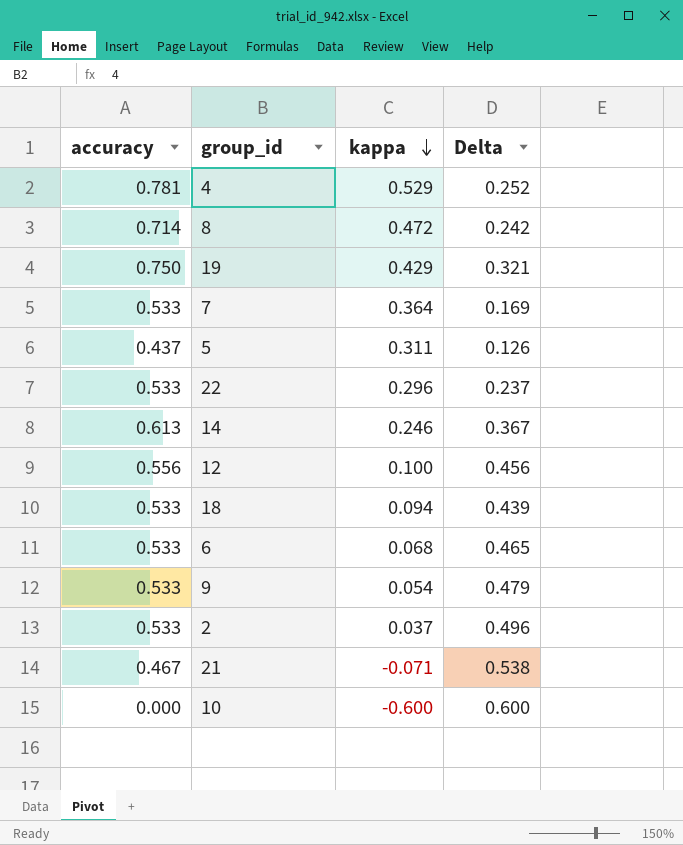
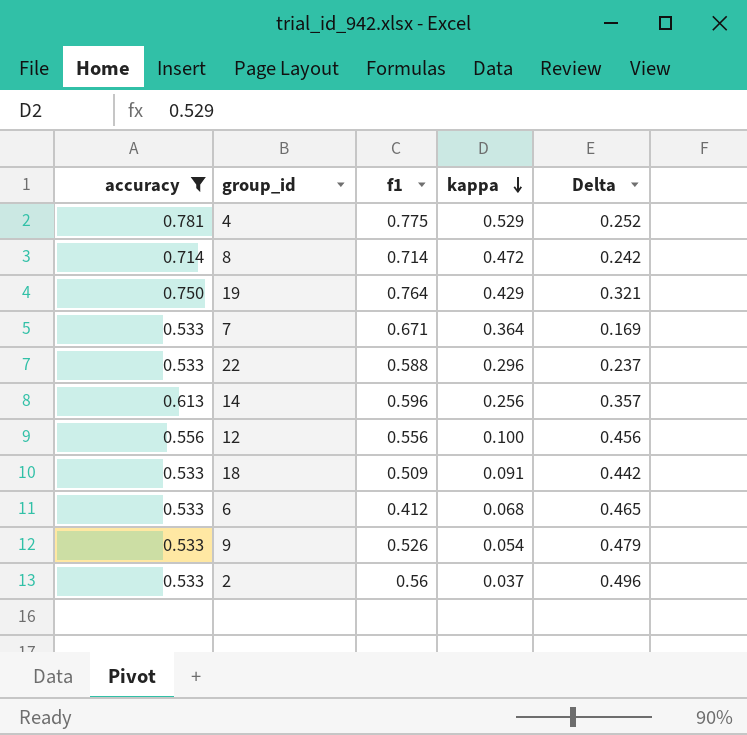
filter: none -> accuracy >= 0.533
column f1 | position: none -> 3
14 | kappa: 0.246 -> 0.256
14 | Delta: 0.367 -> 0.357
18 | kappa: 0.094 -> 0.091
18 | Delta: 0.439 -> 0.442

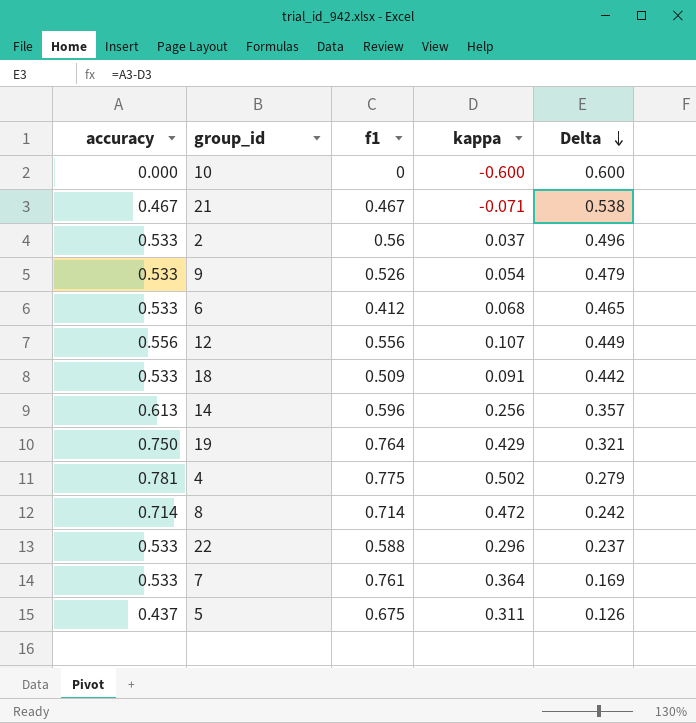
filter: accuracy >= 0.533 -> none
row order: kappa descending -> Delta descending
12 | kappa: 0.100 -> 0.107
12 | Delta: 0.456 -> 0.449
4 | kappa: 0.529 -> 0.502
4 | Delta: 0.252 -> 0.279
7 | f1: 0.671 -> 0.761

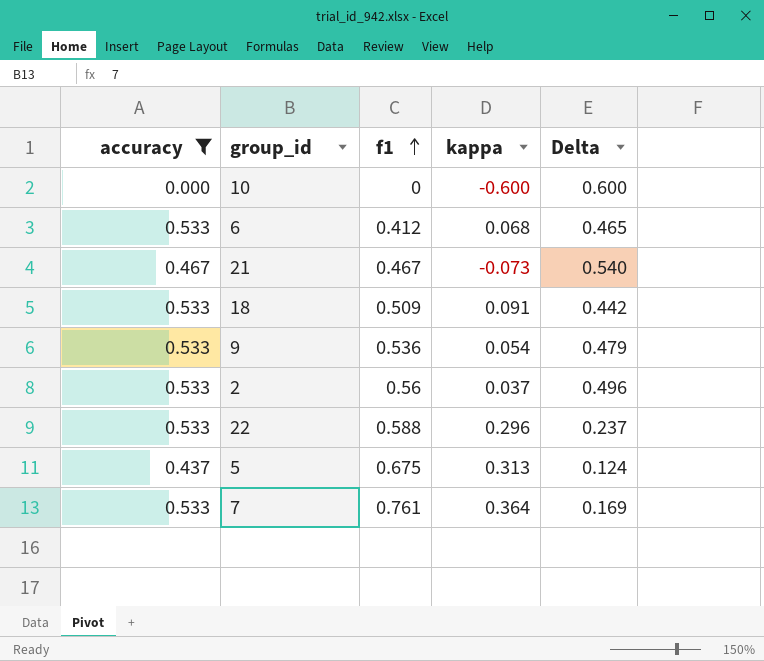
filter: none -> accuracy <= 0.533
row order: Delta descending -> f1 ascending
21 | kappa: -0.071 -> -0.073
21 | Delta: 0.538 -> 0.540
9 | f1: 0.526 -> 0.536
5 | kappa: 0.311 -> 0.313
5 | Delta: 0.126 -> 0.124

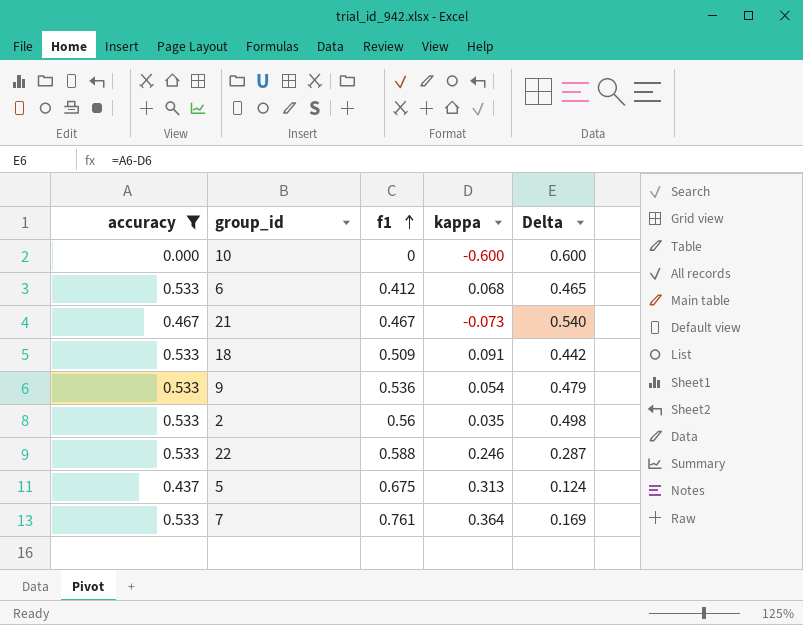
2 | kappa: 0.037 -> 0.035
2 | Delta: 0.496 -> 0.498
22 | kappa: 0.296 -> 0.246
22 | Delta: 0.237 -> 0.287

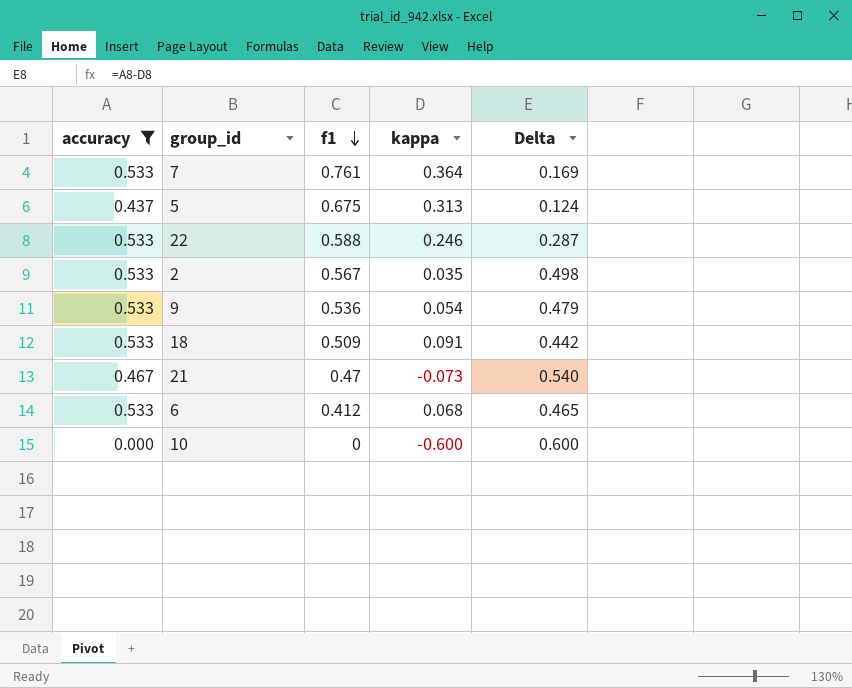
row order: f1 ascending -> f1 descending
2 | f1: 0.56 -> 0.567
21 | f1: 0.467 -> 0.47

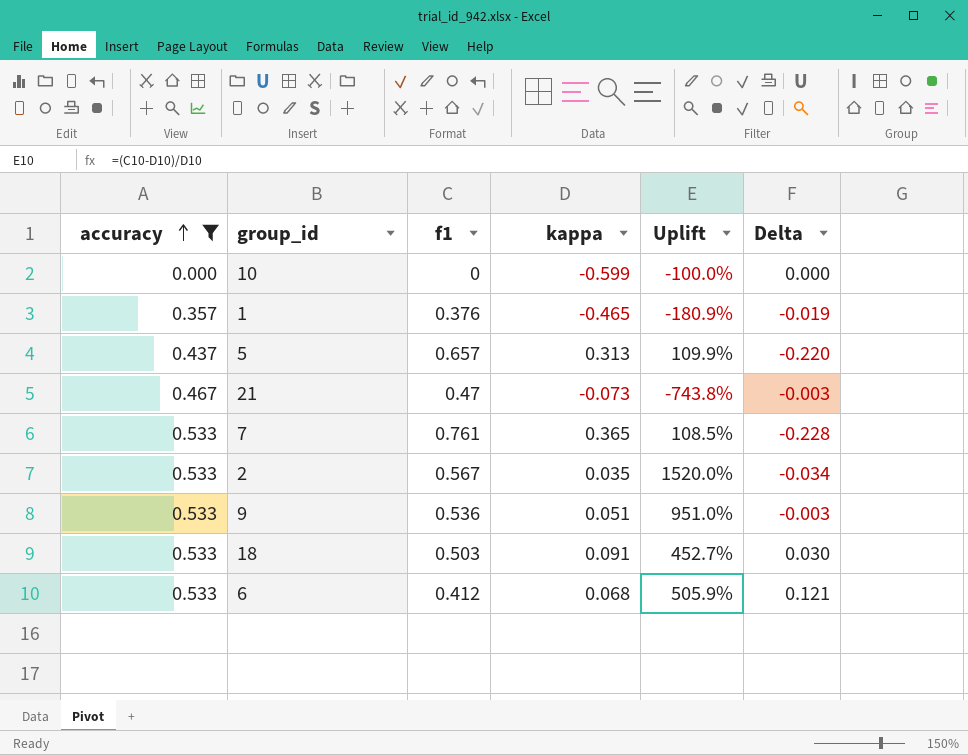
row order: f1 descending -> accuracy ascending
column Uplift | formula: none -> ([f1] - [kappa]) / [kappa]
column Delta | formula: [accuracy] - [kappa] -> [accuracy] - [f1]
row 22: 0.533 | 0.588 | 0.246 | 0.287 -> none
10 | kappa: -0.600 -> -0.599
row 1: none -> 0.357 | 0.376 | -0.465 | -180.9% | -0.019
5 | f1: 0.675 -> 0.657
7 | kappa: 0.364 -> 0.365
9 | kappa: 0.054 -> 0.051
18 | f1: 0.509 -> 0.503

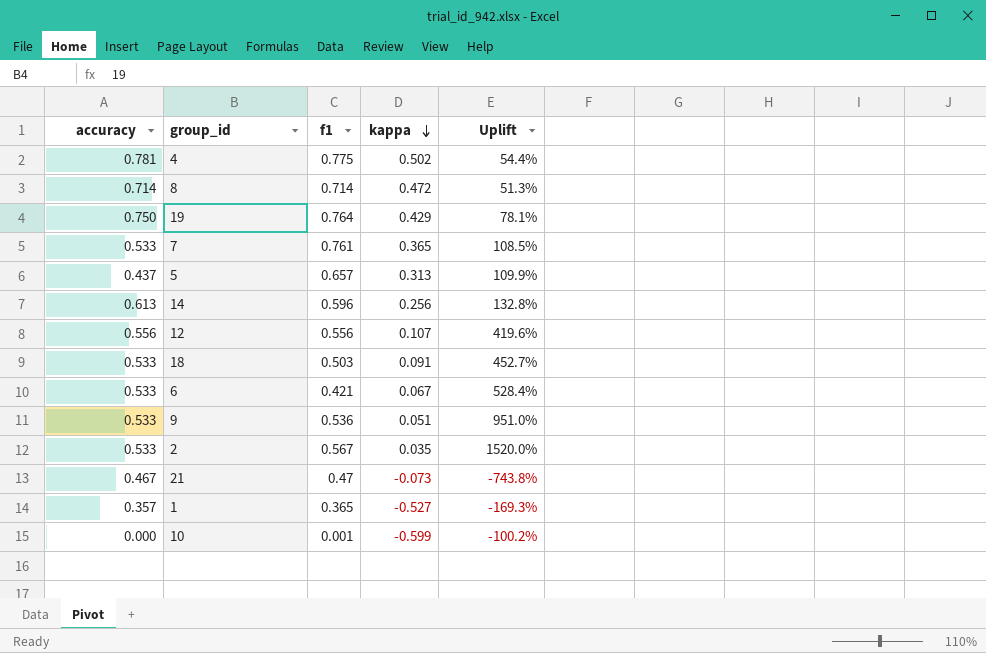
filter: accuracy <= 0.533 -> none
row order: accuracy ascending -> kappa descending
column Delta | formula: [accuracy] - [f1] -> none
6 | f1: 0.412 -> 0.421
6 | kappa: 0.068 -> 0.067
6 | Uplift: 505.9% -> 528.4%
1 | f1: 0.376 -> 0.365
1 | kappa: -0.465 -> -0.527
1 | Uplift: -180.9% -> -169.3%
10 | f1: 0 -> 0.001
10 | Uplift: -100.0% -> -100.2%

